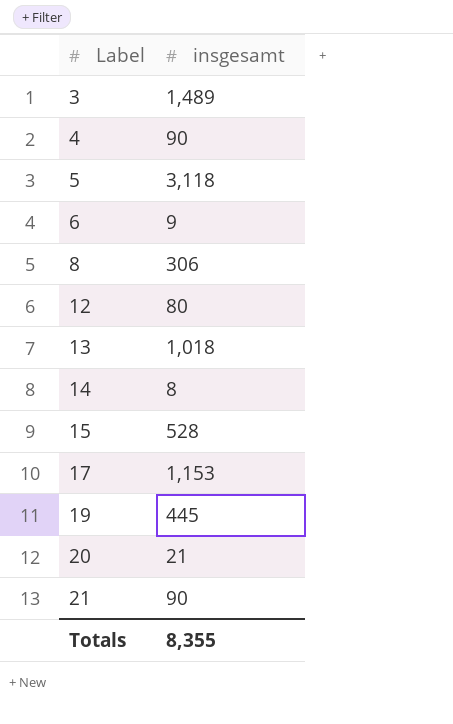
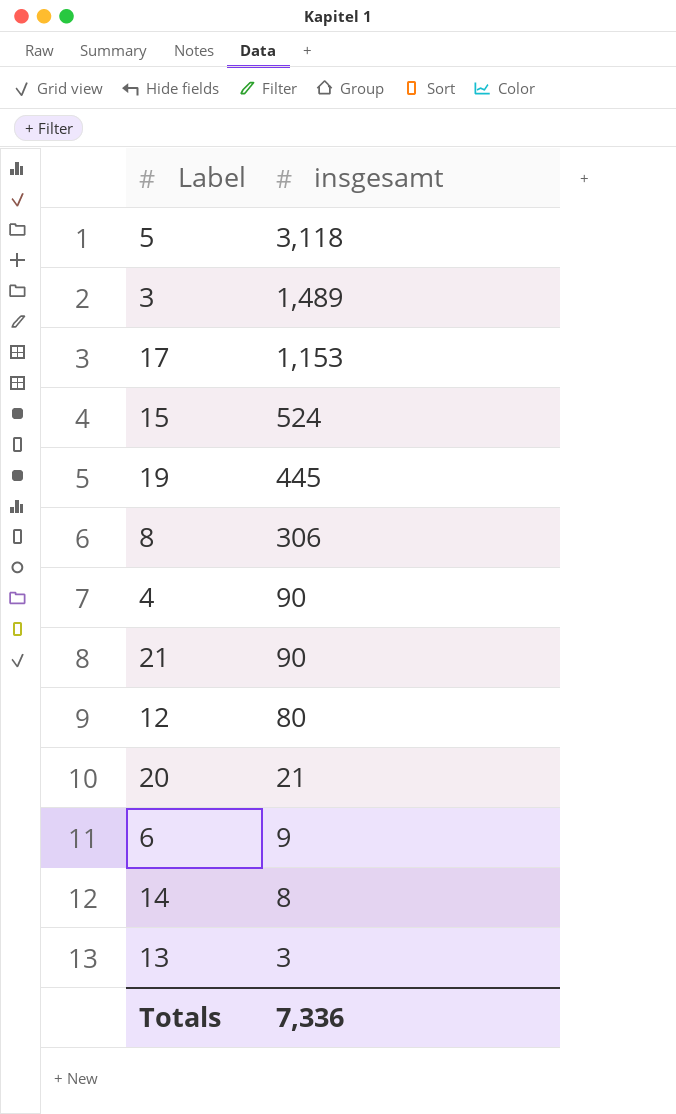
row order: Label ascending -> insgesamt descending
15 | insgesamt: 528 -> 524
13 | insgesamt: 1,018 -> 3
Totals | insgesamt: 8,355 -> 7,336

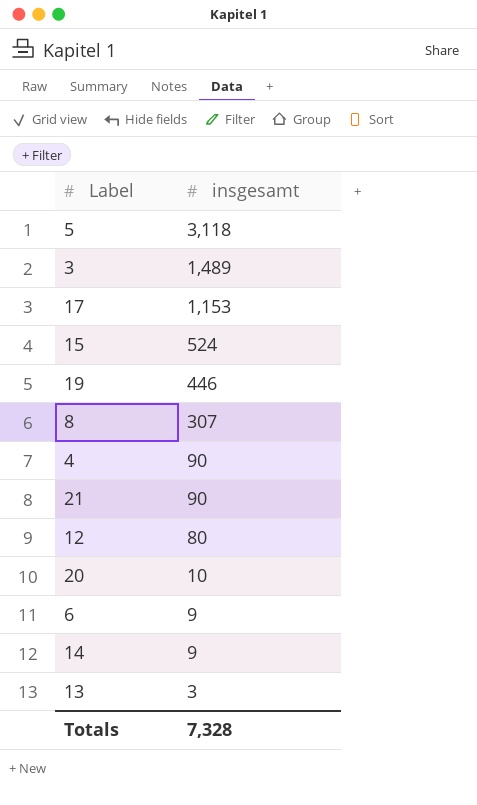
19 | insgesamt: 445 -> 446
8 | insgesamt: 306 -> 307
20 | insgesamt: 21 -> 10
14 | insgesamt: 8 -> 9
Totals | insgesamt: 7,336 -> 7,328

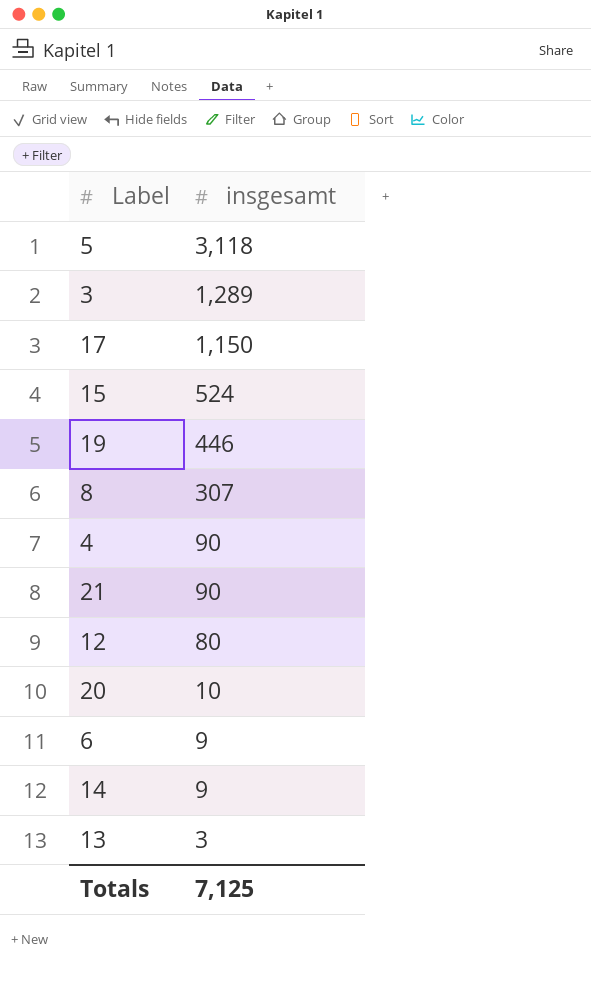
3 | insgesamt: 1,489 -> 1,289
17 | insgesamt: 1,153 -> 1,150
Totals | insgesamt: 7,328 -> 7,125

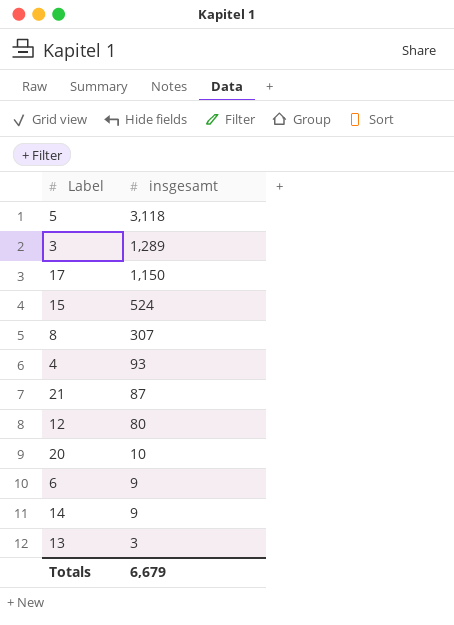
row 19: 446 -> none
4 | insgesamt: 90 -> 93
21 | insgesamt: 90 -> 87
Totals | insgesamt: 7,125 -> 6,679

